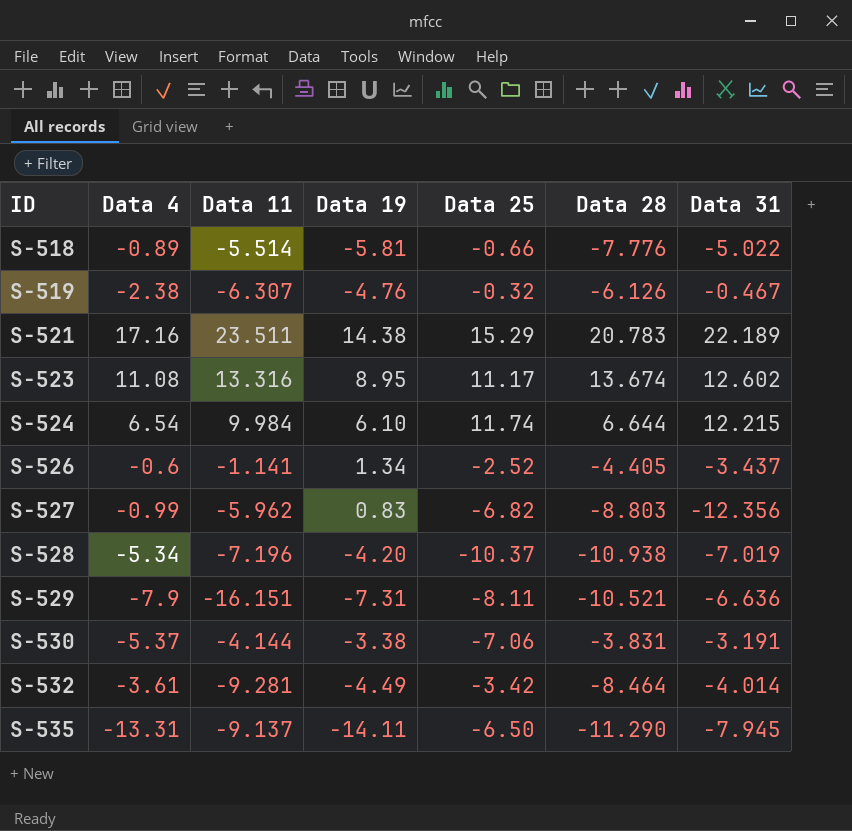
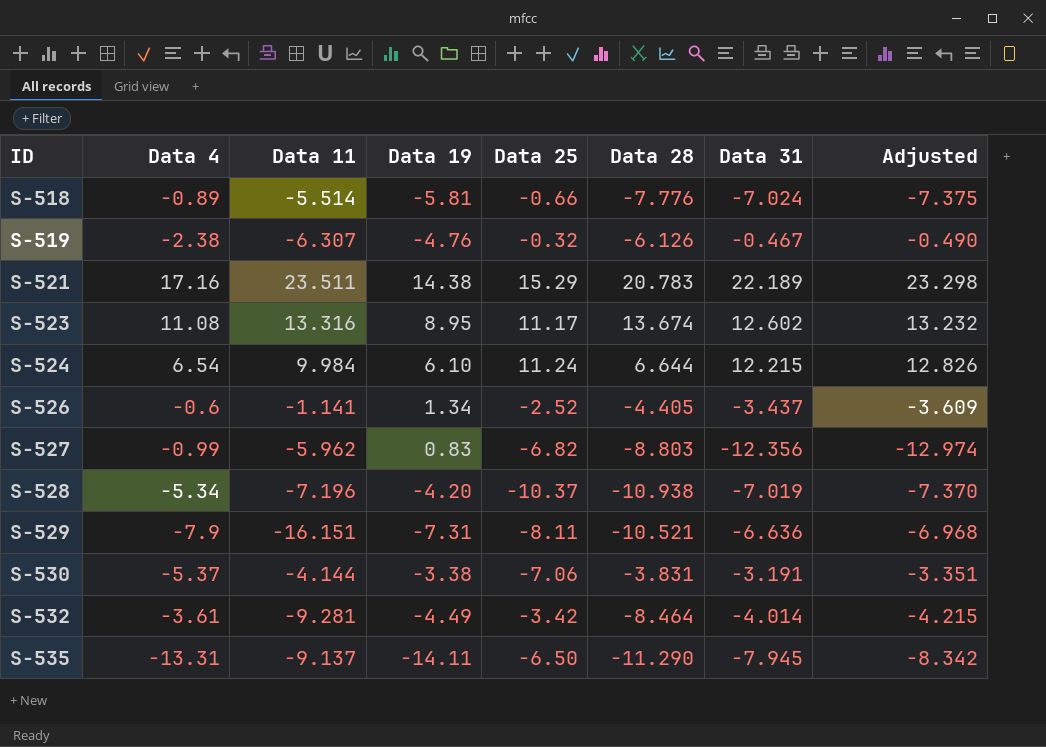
column Adjusted | formula: none -> [Data 31] * 1.05
S-518 | Data 31: -5.022 -> -7.024
S-524 | Data 25: 11.74 -> 11.24

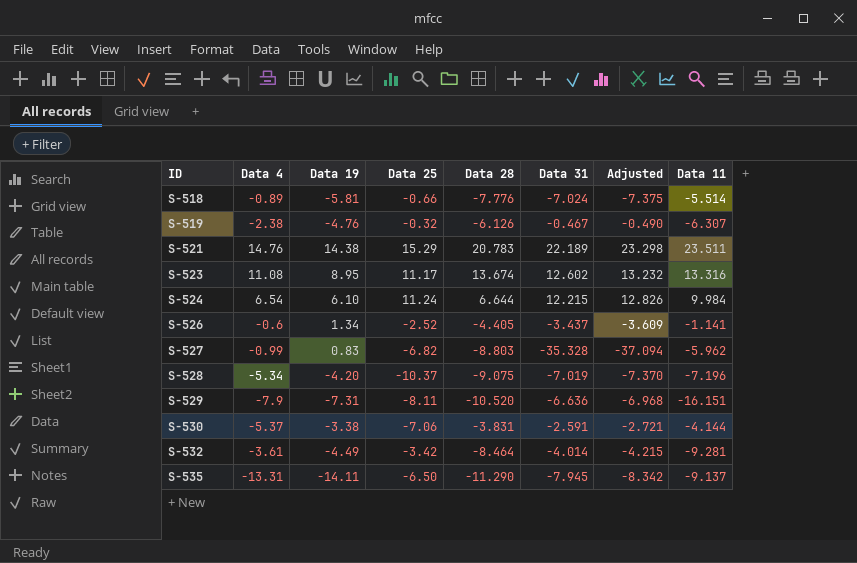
column Data 11 | position: 3 -> 8
S-521 | Data 4: 17.16 -> 14.76
S-527 | Data 31: -12.356 -> -35.328
S-527 | Adjusted: -12.974 -> -37.094
S-528 | Data 28: -10.938 -> -9.075
S-529 | Data 28: -10.521 -> -10.520
S-530 | Data 31: -3.191 -> -2.591
S-530 | Adjusted: -3.351 -> -2.721

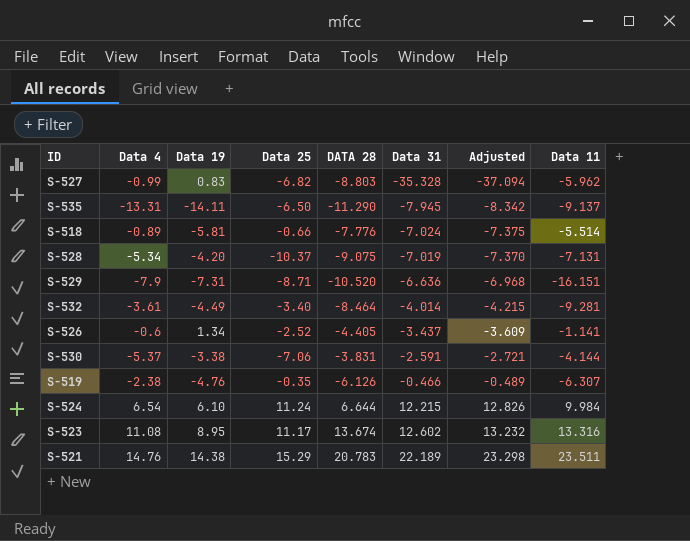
row order: ID ascending -> Data 31 ascending
column name: Data 28 -> DATA 28
S-528 | Data 11: -7.196 -> -7.131
S-529 | Data 25: -8.11 -> -8.71
S-532 | Data 25: -3.42 -> -3.40
S-519 | Data 25: -0.32 -> -0.35
S-519 | Data 31: -0.467 -> -0.466
S-519 | Adjusted: -0.490 -> -0.489

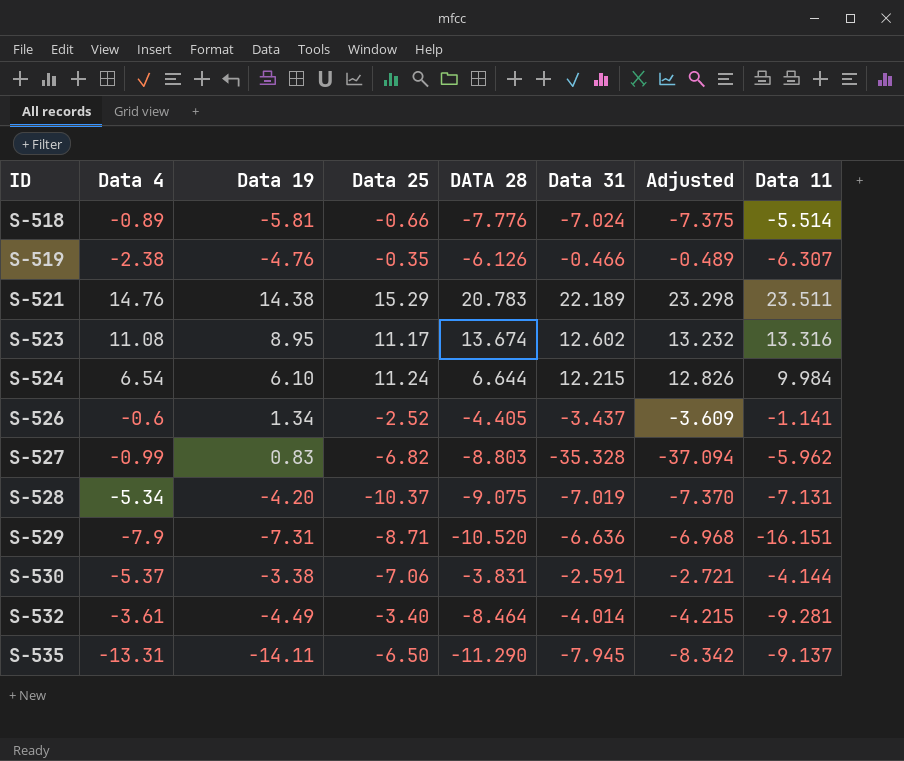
row order: Data 31 ascending -> ID ascending

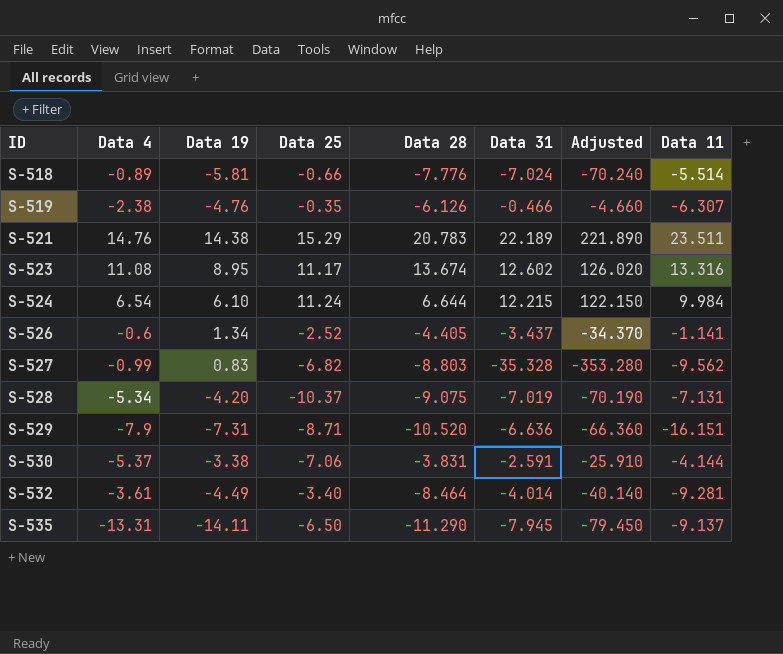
column name: DATA 28 -> Data 28
column Adjusted | formula: [Data 31] * 1.05 -> [Data 31] * 10
S-527 | Data 11: -5.962 -> -9.562

